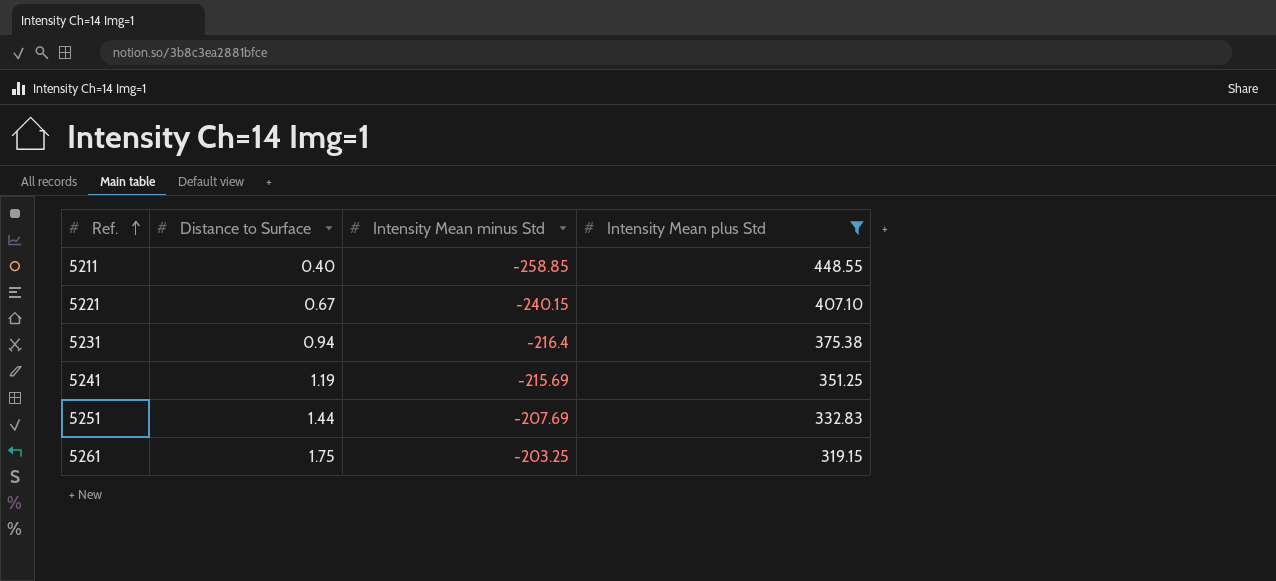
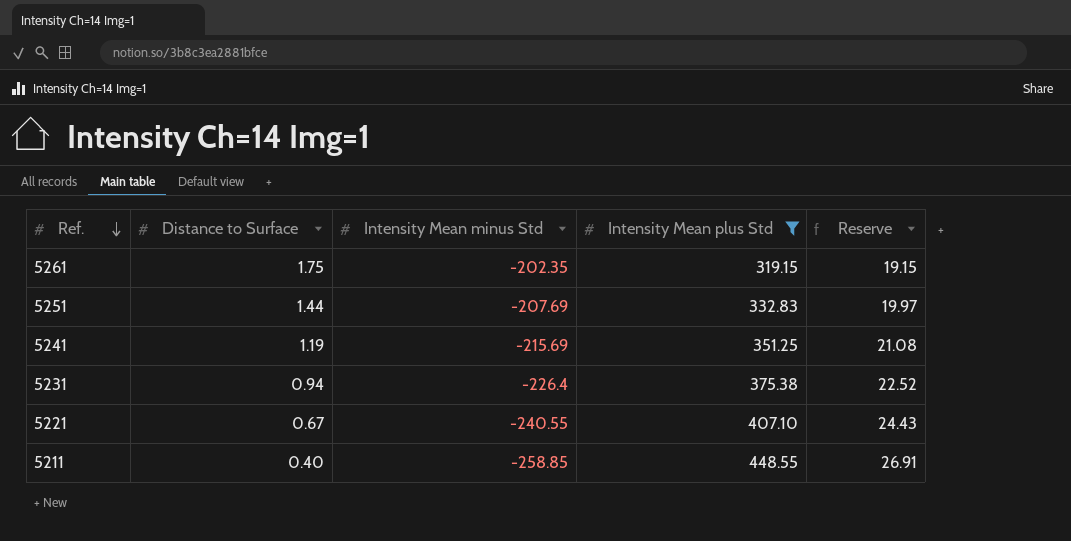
row order: Ref. ascending -> Ref. descending
column Reserve | formula: none -> [Intensity Mean plus Std] * 0.06
5261 | Intensity Mean minus Std: -203.25 -> -202.35
5231 | Intensity Mean minus Std: -216.4 -> -226.4
5221 | Intensity Mean minus Std: -240.15 -> -240.55

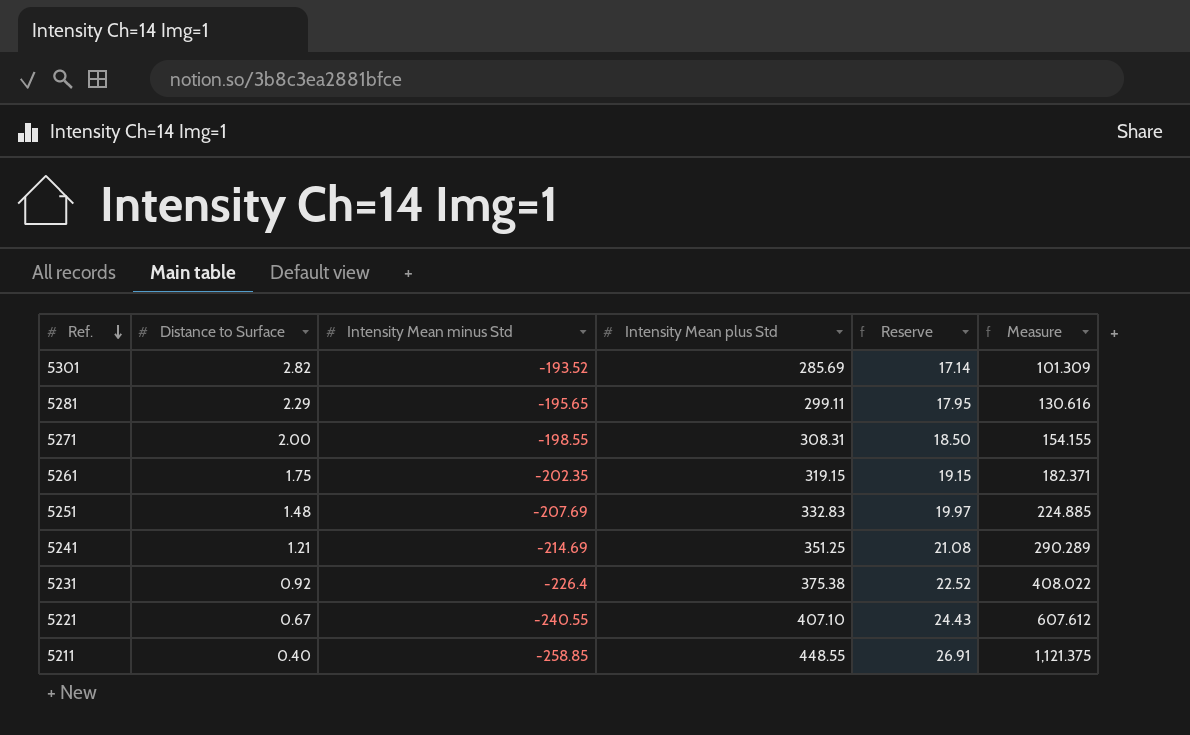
filter: Intensity Mean plus Std >= 319.15 -> none
column Measure | formula: none -> [Intensity Mean plus Std] / [Distance to Surface]
5251 | Distance to Surface: 1.44 -> 1.48
5241 | Distance to Surface: 1.19 -> 1.21
5241 | Intensity Mean minus Std: -215.69 -> -214.69
5231 | Distance to Surface: 0.94 -> 0.92

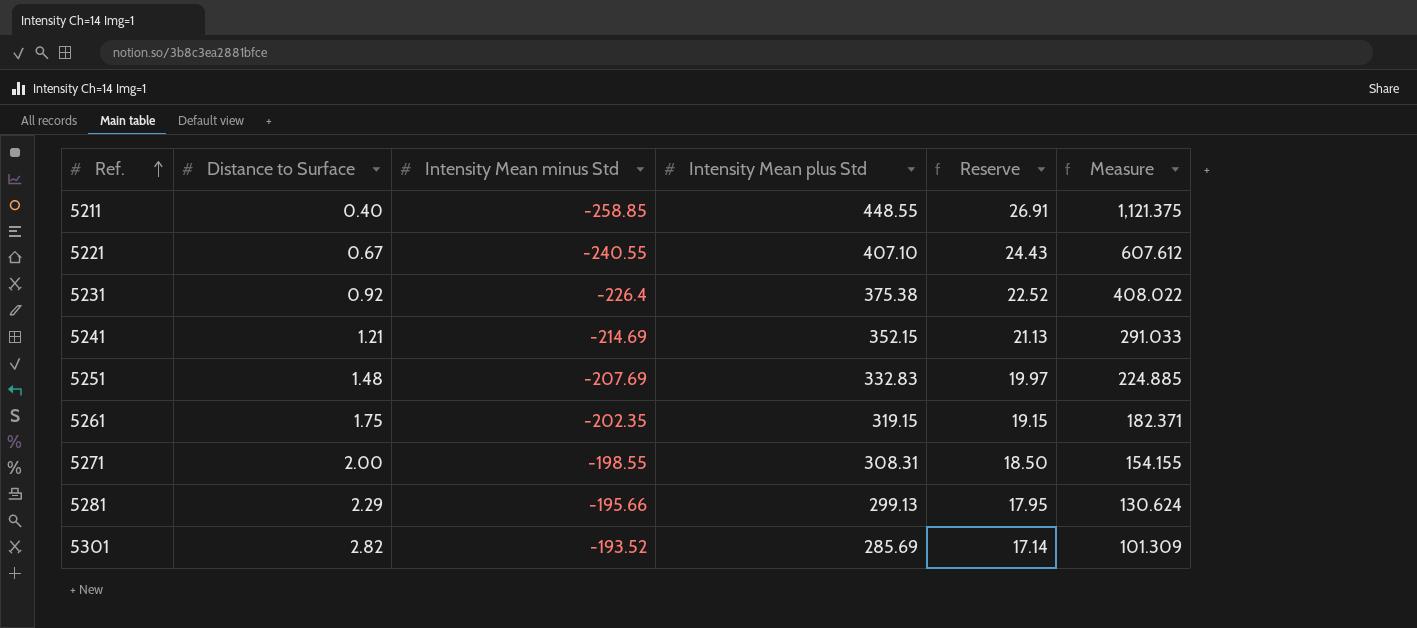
row order: Ref. descending -> Ref. ascending
5241 | Intensity Mean plus Std: 351.25 -> 352.15
5241 | Reserve: 21.08 -> 21.13
5241 | Measure: 290.289 -> 291.033
5281 | Intensity Mean minus Std: -195.65 -> -195.66
5281 | Intensity Mean plus Std: 299.11 -> 299.13
5281 | Measure: 130.616 -> 130.624

